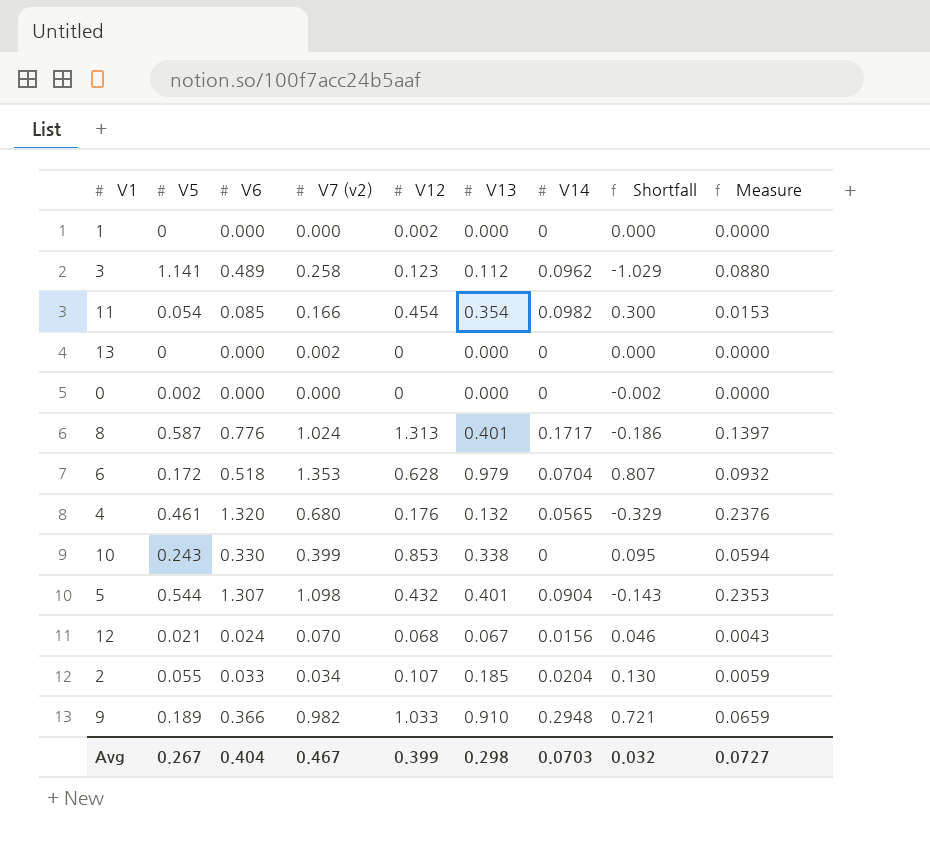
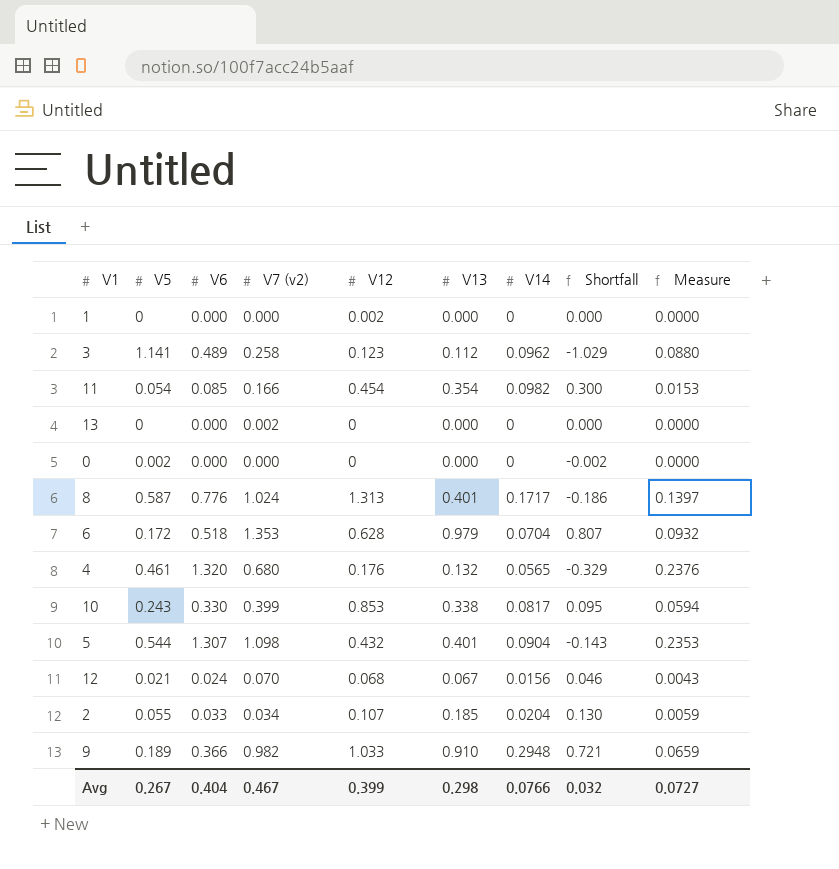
10 | V14: 0 -> 0.0817
Avg | V14: 0.0703 -> 0.0766

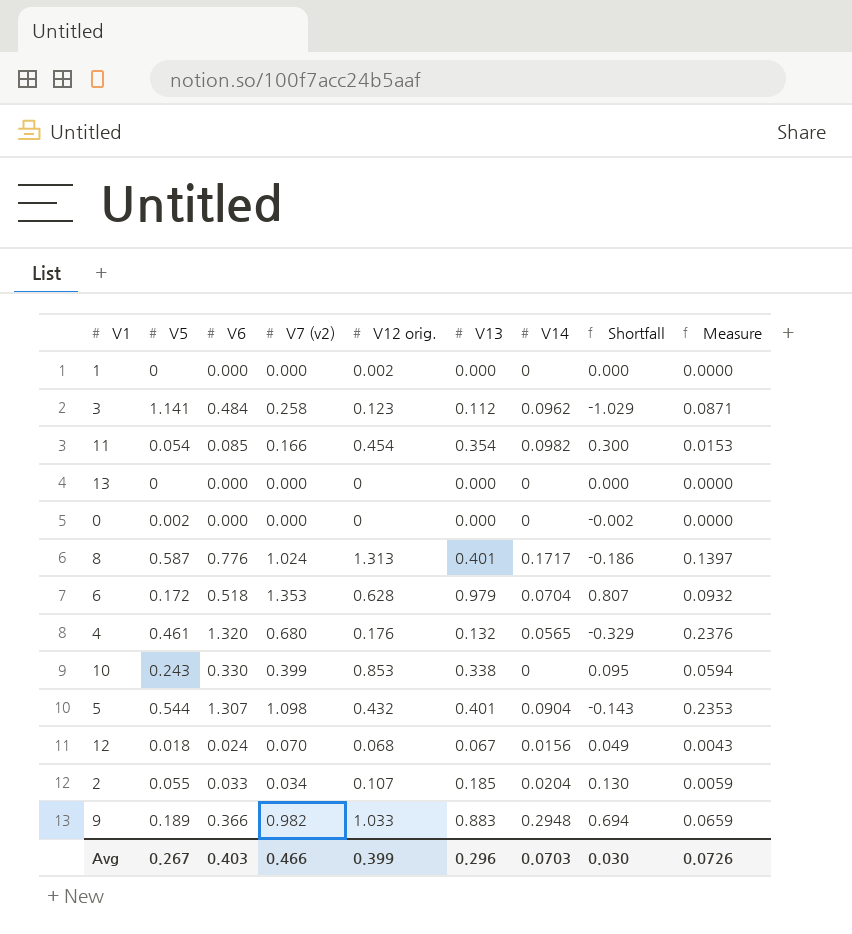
column name: V12 -> V12 orig.
3 | V6: 0.489 -> 0.484
3 | Measure: 0.0880 -> 0.0871
13 | V7 (v2): 0.002 -> 0.000
10 | V14: 0.0817 -> 0
12 | V5: 0.021 -> 0.018
12 | Shortfall: 0.046 -> 0.049
9 | V13: 0.910 -> 0.883
9 | Shortfall: 0.721 -> 0.694
Avg | V6: 0.404 -> 0.403
Avg | V7 (v2): 0.467 -> 0.466
Avg | V13: 0.298 -> 0.296
Avg | V14: 0.0766 -> 0.0703
Avg | Shortfall: 0.032 -> 0.030
Avg | Measure: 0.0727 -> 0.0726

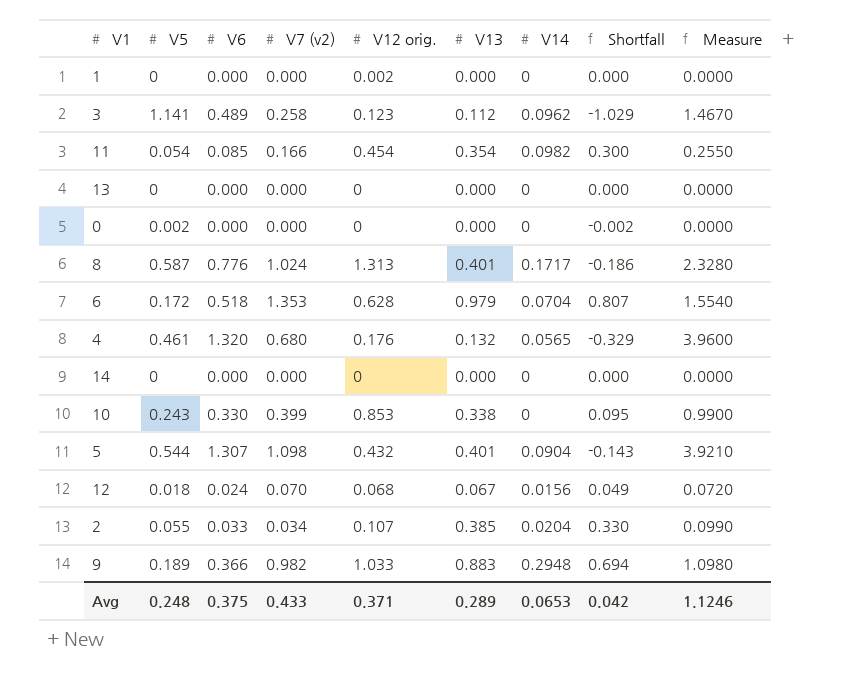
column Measure | formula: [V6] * 0.18 -> [V6] * 3
3 | V6: 0.484 -> 0.489
row 14: none -> 0 | 0.000 | 0.000 | 0 | 0.000 | 0 | 0.000 | 0.0000
2 | V13: 0.185 -> 0.385
2 | Shortfall: 0.130 -> 0.330
Avg | V5: 0.267 -> 0.248
Avg | V6: 0.403 -> 0.375
Avg | V7 (v2): 0.466 -> 0.433
Avg | V12 orig.: 0.399 -> 0.371
Avg | V13: 0.296 -> 0.289
Avg | V14: 0.0703 -> 0.0653
Avg | Shortfall: 0.030 -> 0.042
Avg | Measure: 0.0726 -> 1.1246

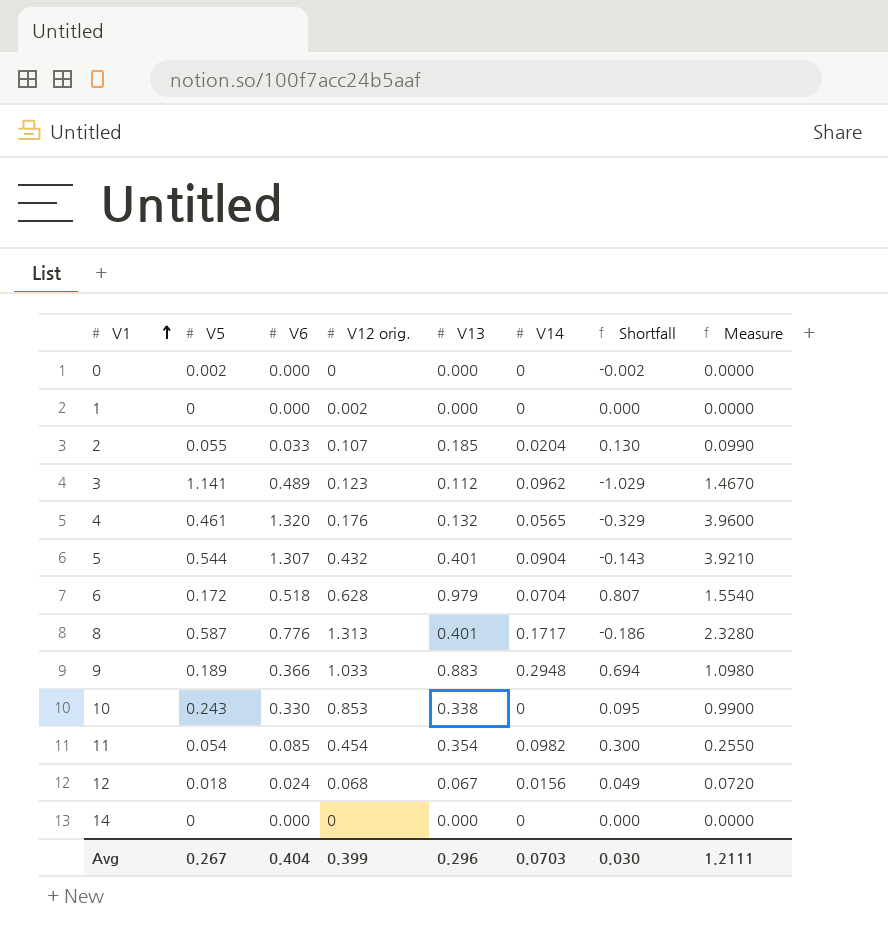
row order: none -> V1 ascending
column V7 (v2) | position: 4 -> none
row 13: 0 | 0.000 | 0.000 | 0 | 0.000 | 0 | 0.000 | 0.0000 -> none
2 | V13: 0.385 -> 0.185
2 | Shortfall: 0.330 -> 0.130
Avg | V5: 0.248 -> 0.267
Avg | V6: 0.375 -> 0.404
Avg | V12 orig.: 0.371 -> 0.399
Avg | V13: 0.289 -> 0.296
Avg | V14: 0.0653 -> 0.0703
Avg | Shortfall: 0.042 -> 0.030
Avg | Measure: 1.1246 -> 1.2111

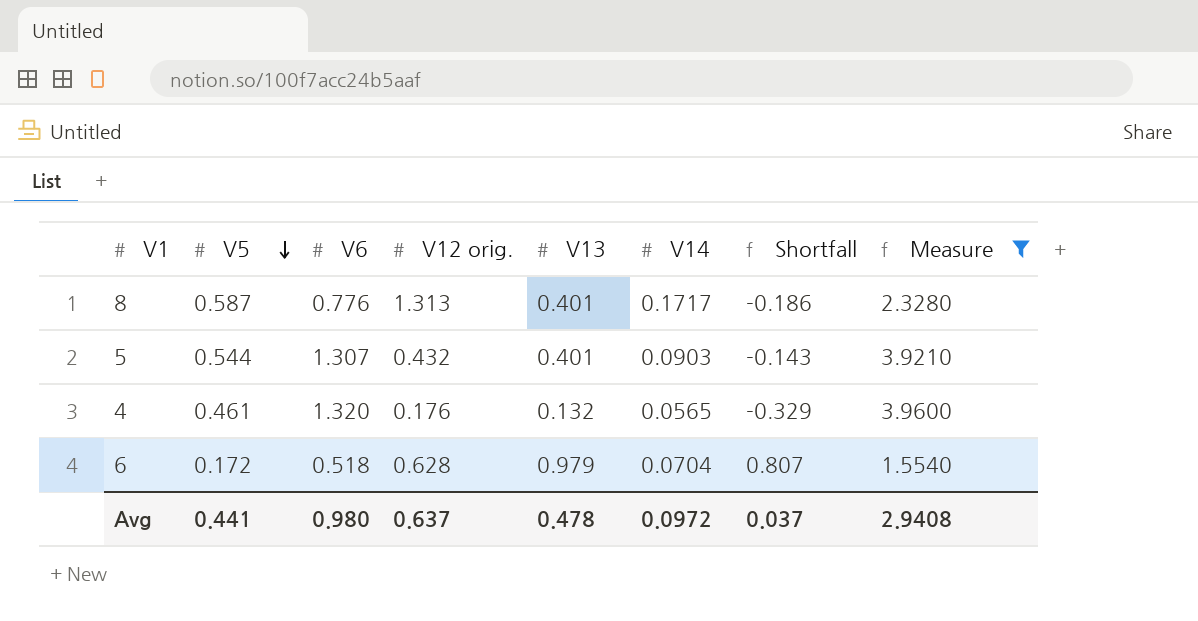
filter: none -> Measure >= 1.5540
row order: V1 ascending -> V5 descending
5 | V14: 0.0904 -> 0.0903
Avg | V5: 0.267 -> 0.441
Avg | V6: 0.404 -> 0.980
Avg | V12 orig.: 0.399 -> 0.637
Avg | V13: 0.296 -> 0.478
Avg | V14: 0.0703 -> 0.0972
Avg | Shortfall: 0.030 -> 0.037
Avg | Measure: 1.2111 -> 2.9408

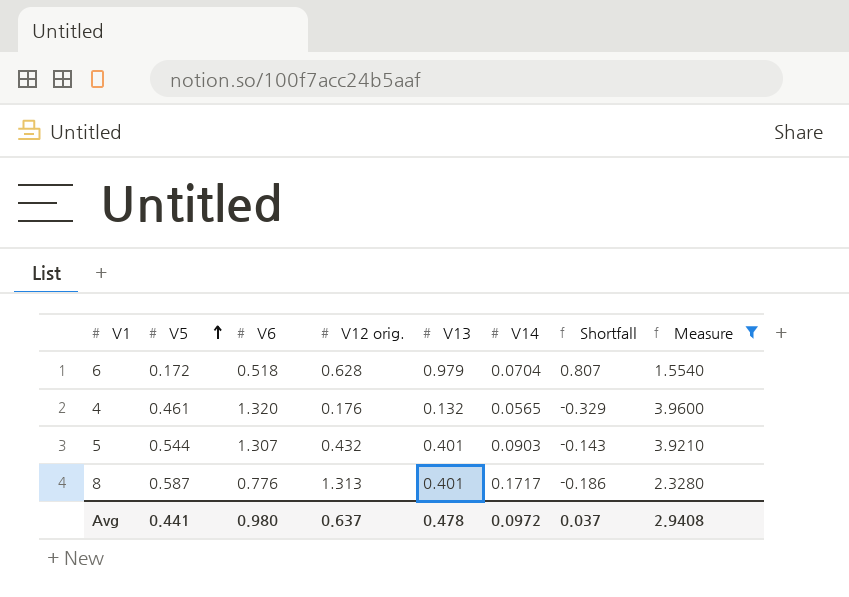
row order: V5 descending -> V5 ascending

